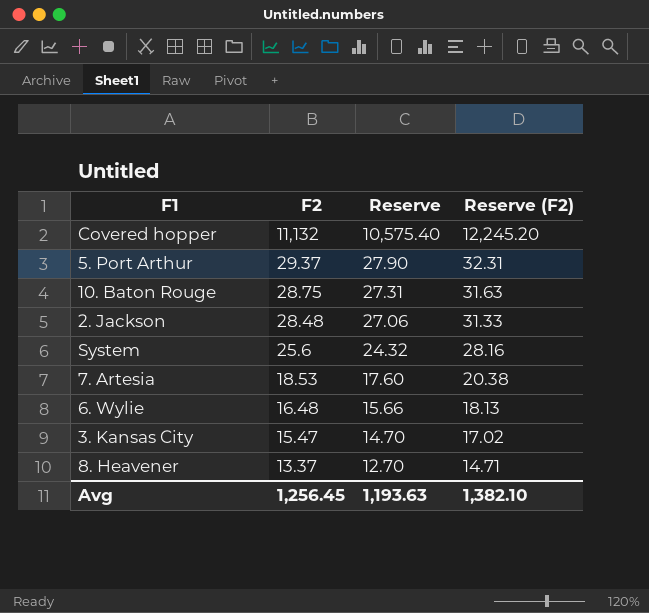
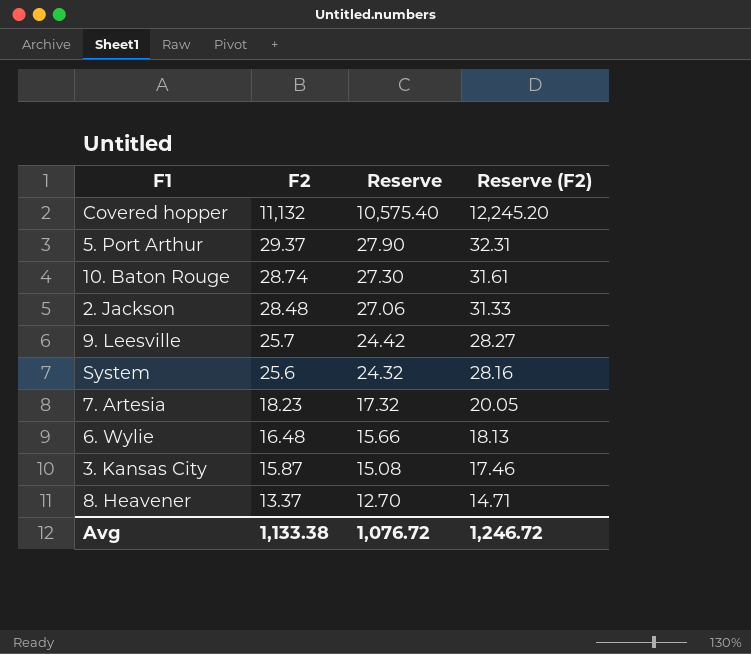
10. Baton Rouge | F2: 28.75 -> 28.74
10. Baton Rouge | Reserve: 27.31 -> 27.30
10. Baton Rouge | Reserve (F2): 31.63 -> 31.61
row 9. Leesville: none -> 25.7 | 24.42 | 28.27
7. Artesia | F2: 18.53 -> 18.23
7. Artesia | Reserve: 17.60 -> 17.32
7. Artesia | Reserve (F2): 20.38 -> 20.05
3. Kansas City | F2: 15.47 -> 15.87
3. Kansas City | Reserve: 14.70 -> 15.08
3. Kansas City | Reserve (F2): 17.02 -> 17.46
Avg | F2: 1,256.45 -> 1,133.38
Avg | Reserve: 1,193.63 -> 1,076.72
Avg | Reserve (F2): 1,382.10 -> 1,246.72

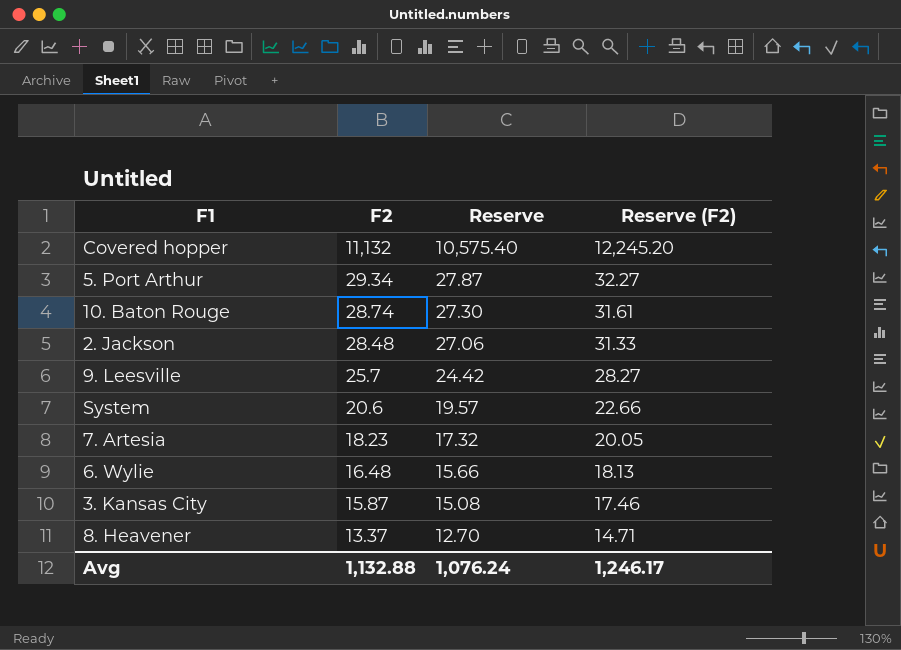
5. Port Arthur | F2: 29.37 -> 29.34
5. Port Arthur | Reserve: 27.90 -> 27.87
5. Port Arthur | Reserve (F2): 32.31 -> 32.27
System | F2: 25.6 -> 20.6
System | Reserve: 24.32 -> 19.57
System | Reserve (F2): 28.16 -> 22.66
Avg | F2: 1,133.38 -> 1,132.88
Avg | Reserve: 1,076.72 -> 1,076.24
Avg | Reserve (F2): 1,246.72 -> 1,246.17

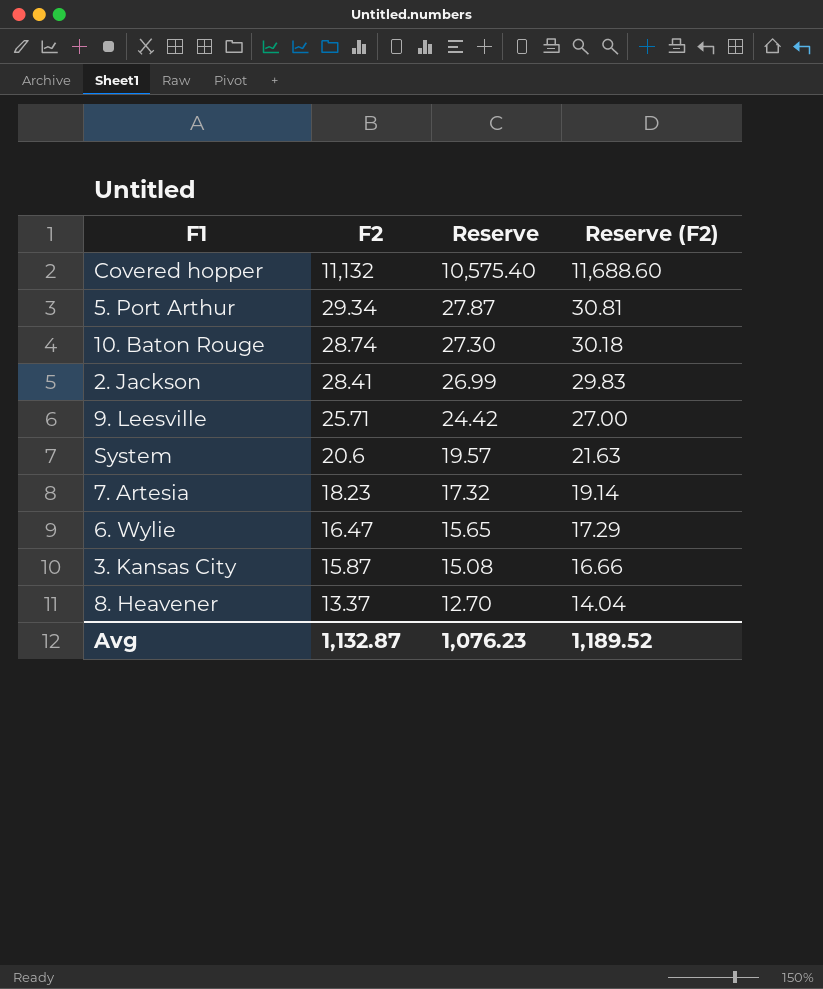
column Reserve (F2) | formula: [F2] * 1.1 -> [F2] * 1.05
2. Jackson | F2: 28.48 -> 28.41
2. Jackson | Reserve: 27.06 -> 26.99
9. Leesville | F2: 25.7 -> 25.71
6. Wylie | F2: 16.48 -> 16.47
6. Wylie | Reserve: 15.66 -> 15.65
Avg | F2: 1,132.88 -> 1,132.87
Avg | Reserve: 1,076.24 -> 1,076.23
Avg | Reserve (F2): 1,246.17 -> 1,189.52

